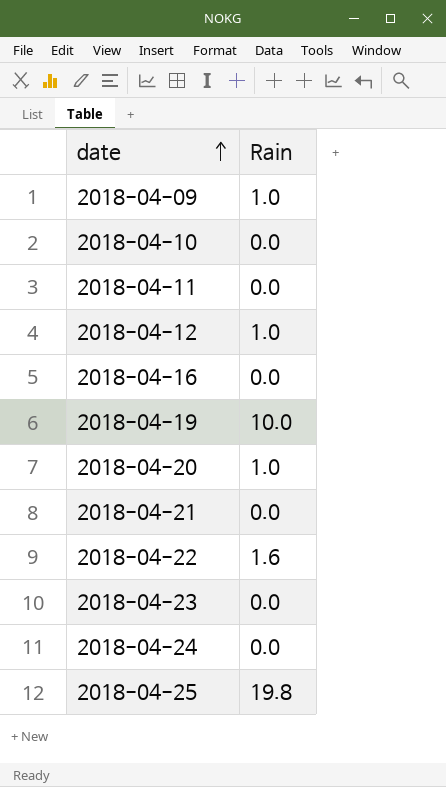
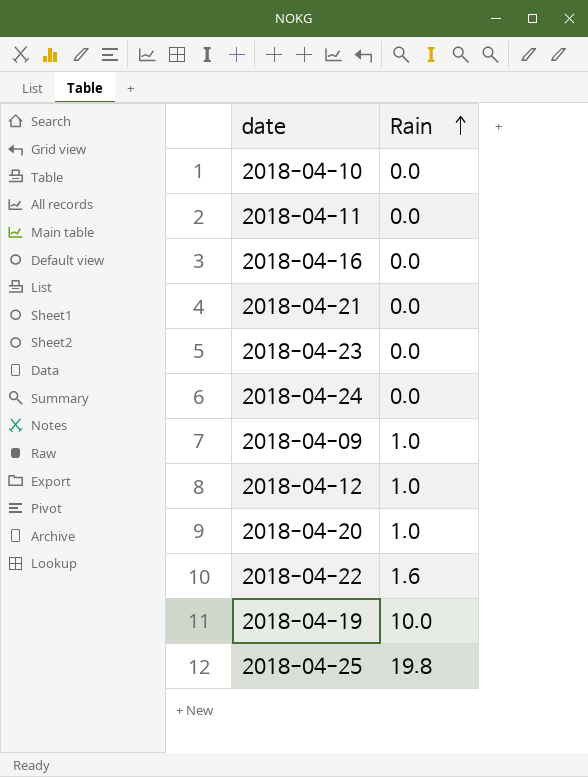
row order: date ascending -> Rain ascending

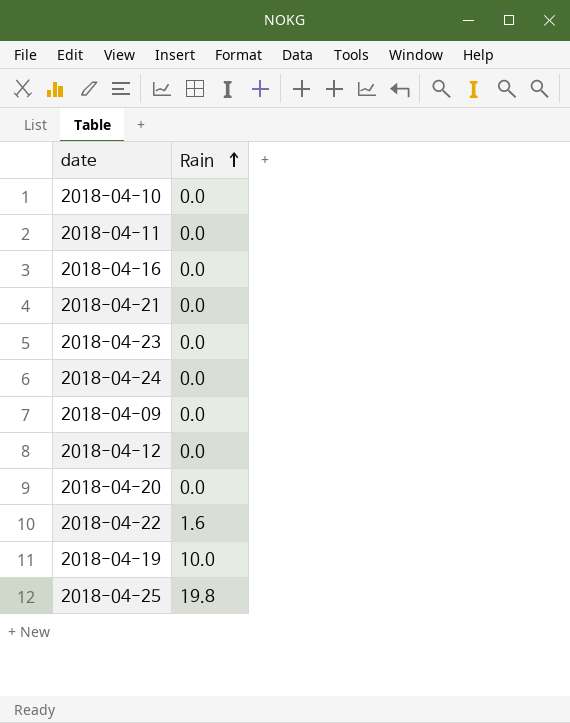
2018-04-09 | Rain: 1.0 -> 0.0
2018-04-12 | Rain: 1.0 -> 0.0
2018-04-20 | Rain: 1.0 -> 0.0

